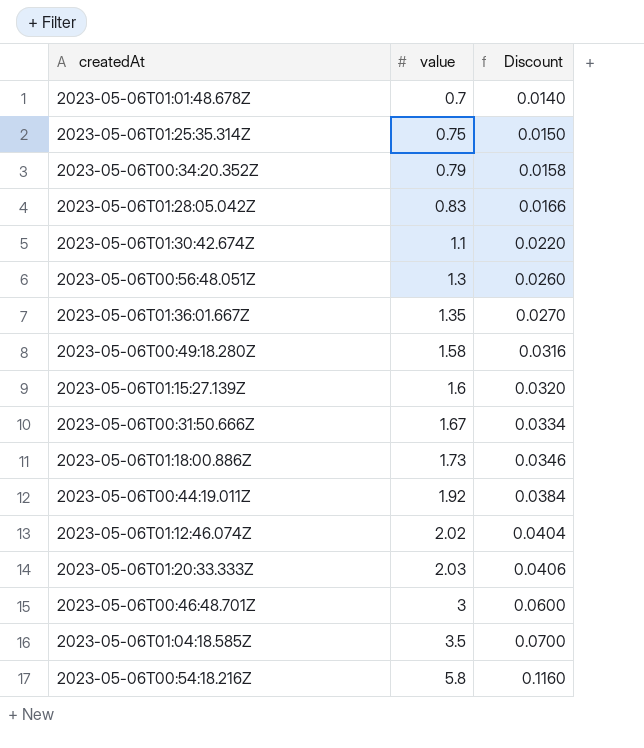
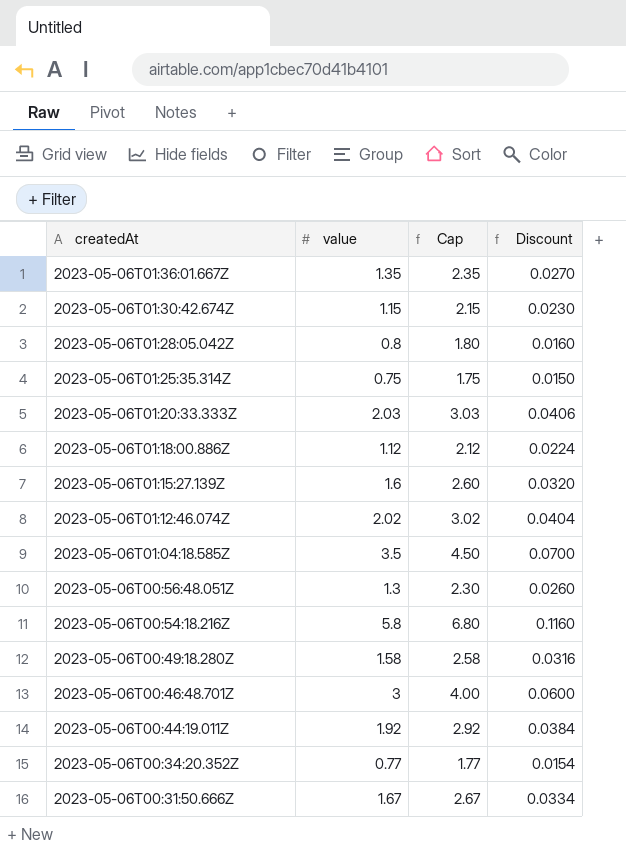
row order: value ascending -> createdAt descending
column Cap | formula: none -> [value] + 1
row 2023-05-06T01:01:48.678Z: 0.7 | 0.0140 -> none
2023-05-06T01:30:42.674Z | value: 1.1 -> 1.15
2023-05-06T01:30:42.674Z | Discount: 0.0220 -> 0.0230
2023-05-06T01:28:05.042Z | value: 0.83 -> 0.8
2023-05-06T01:28:05.042Z | Discount: 0.0166 -> 0.0160
2023-05-06T01:18:00.886Z | value: 1.73 -> 1.12
2023-05-06T01:18:00.886Z | Discount: 0.0346 -> 0.0224
2023-05-06T00:34:20.352Z | value: 0.79 -> 0.77
2023-05-06T00:34:20.352Z | Discount: 0.0158 -> 0.0154

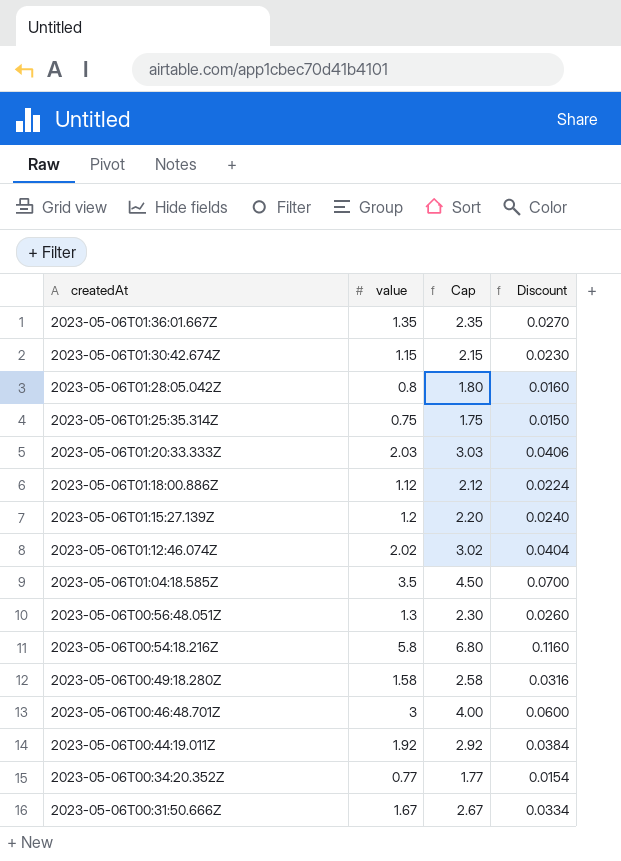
2023-05-06T01:15:27.139Z | value: 1.6 -> 1.2
2023-05-06T01:15:27.139Z | Cap: 2.60 -> 2.20
2023-05-06T01:15:27.139Z | Discount: 0.0320 -> 0.0240

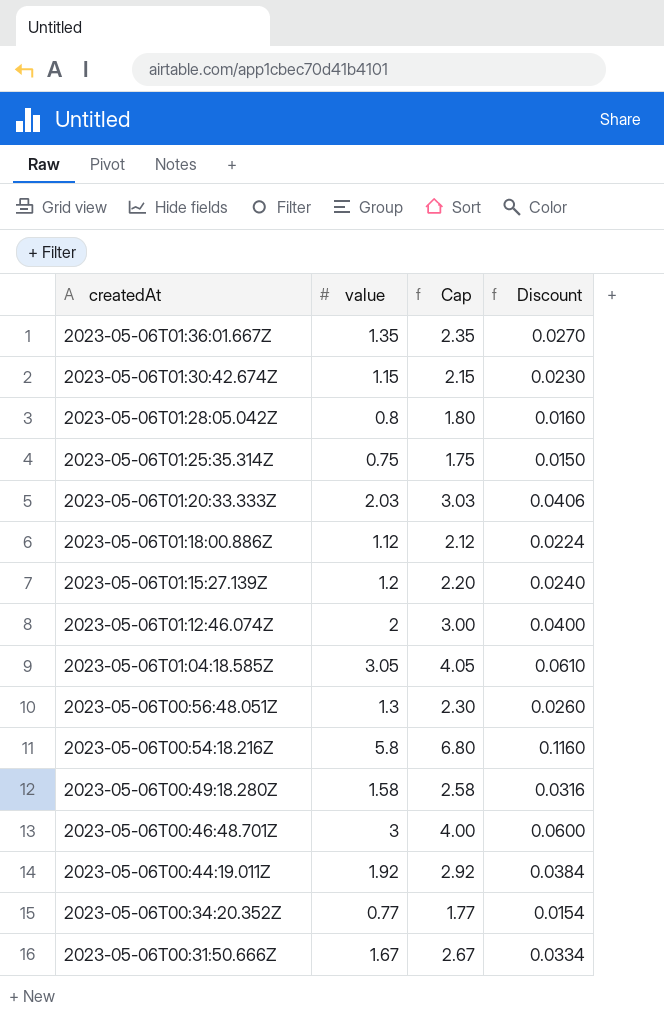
2023-05-06T01:12:46.074Z | value: 2.02 -> 2
2023-05-06T01:12:46.074Z | Cap: 3.02 -> 3.00
2023-05-06T01:12:46.074Z | Discount: 0.0404 -> 0.0400
2023-05-06T01:04:18.585Z | value: 3.5 -> 3.05
2023-05-06T01:04:18.585Z | Cap: 4.50 -> 4.05
2023-05-06T01:04:18.585Z | Discount: 0.0700 -> 0.0610

